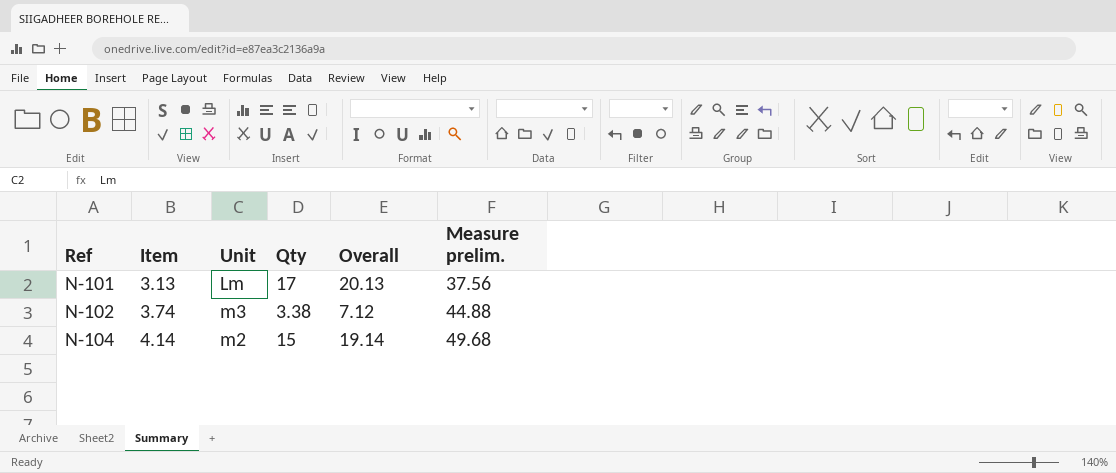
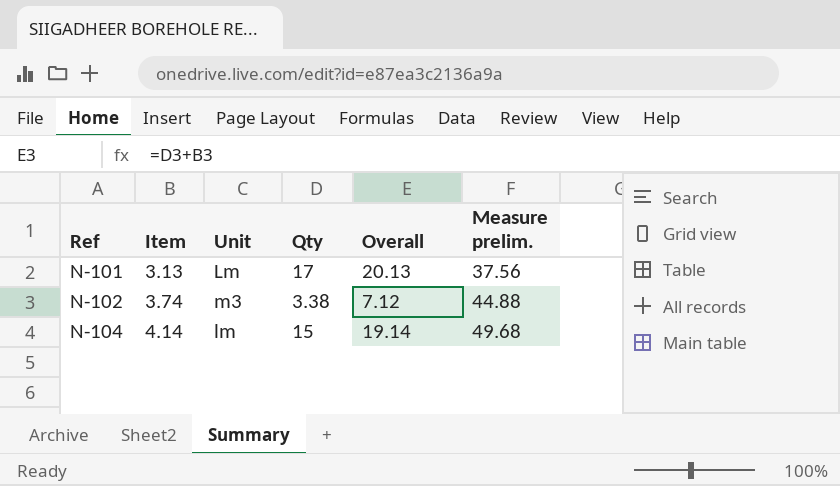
N-104 | Unit: m2 -> lm

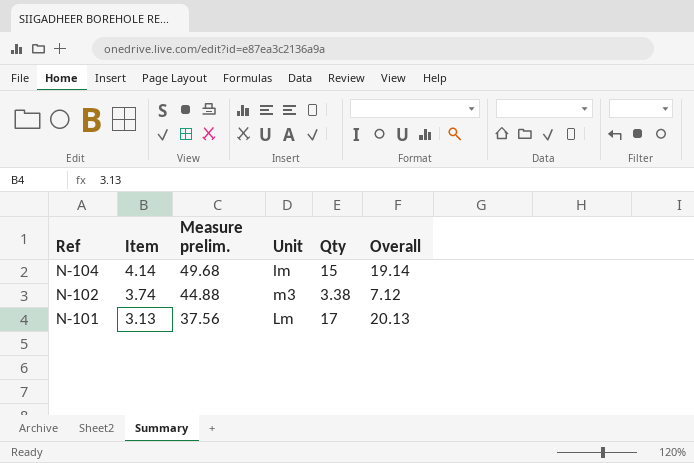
row order: Ref ascending -> Ref descending
column Measure prelim. | position: 6 -> 3

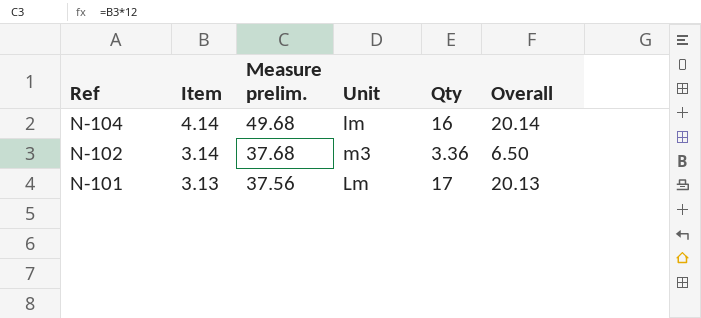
N-104 | Qty: 15 -> 16
N-104 | Overall: 19.14 -> 20.14
N-102 | Item: 3.74 -> 3.14
N-102 | Measure prelim.: 44.88 -> 37.68
N-102 | Qty: 3.38 -> 3.36
N-102 | Overall: 7.12 -> 6.50

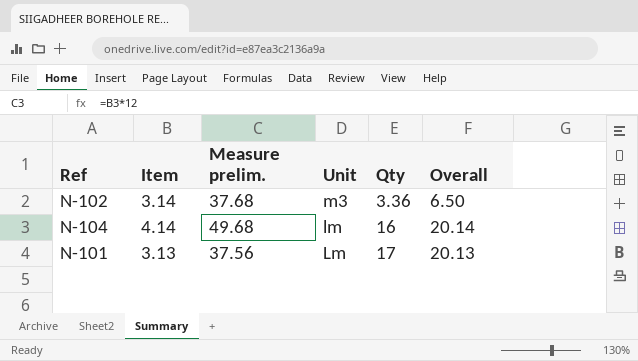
row order: Ref descending -> Unit descending

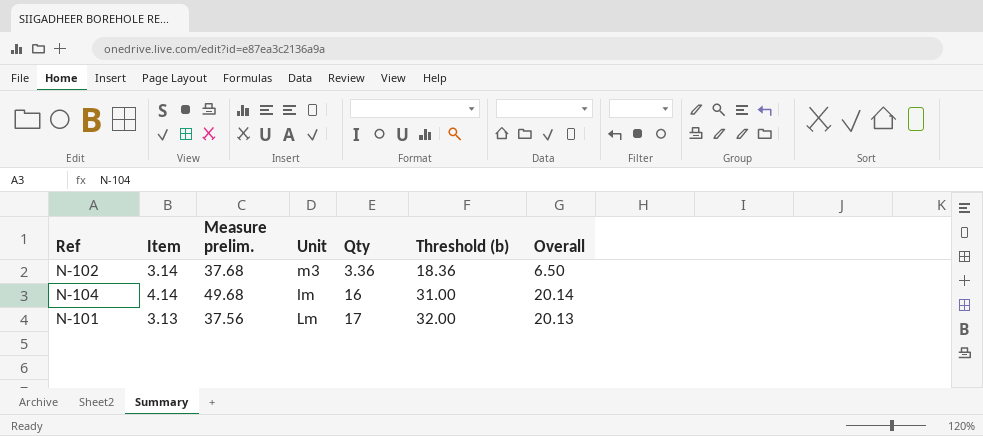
column Threshold (b) | formula: none -> [Qty] + 15

